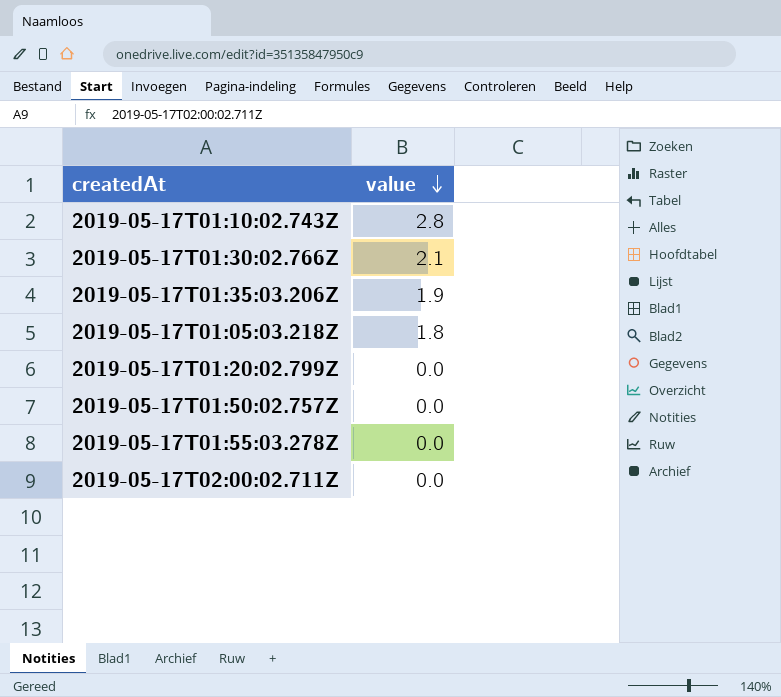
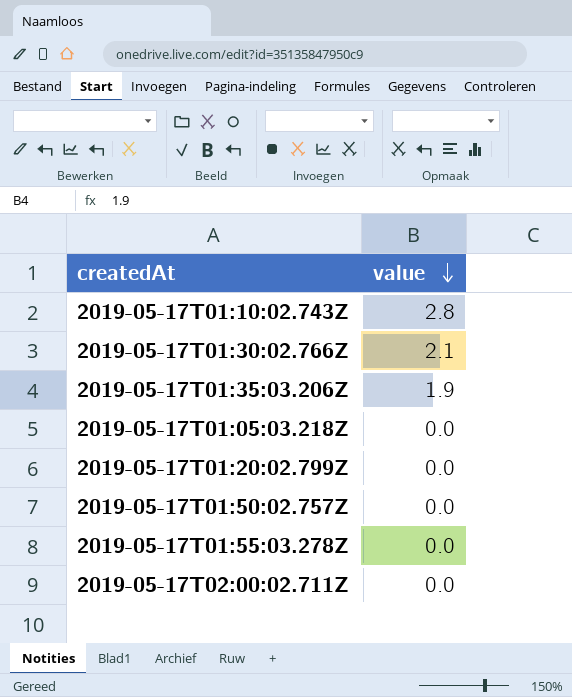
2019-05-17T01:05:03.218Z | value: 1.8 -> 0.0

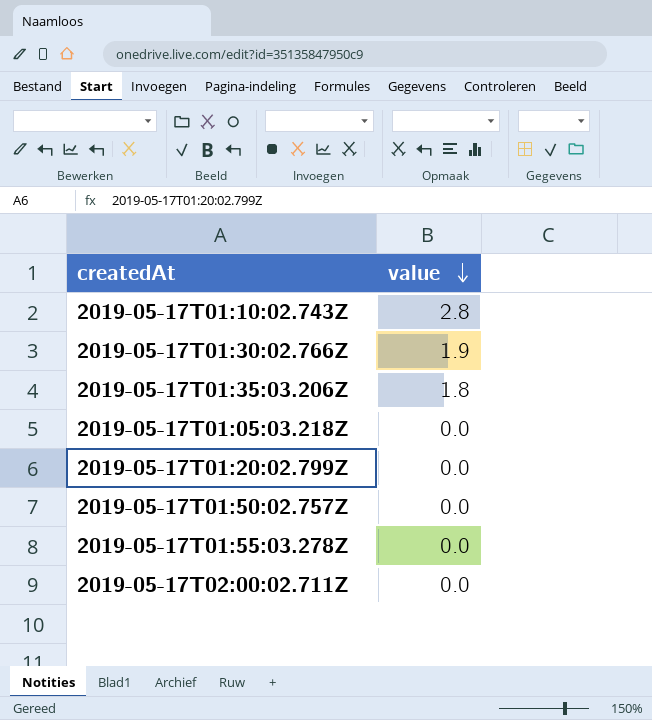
2019-05-17T01:30:02.766Z | value: 2.1 -> 1.9
2019-05-17T01:35:03.206Z | value: 1.9 -> 1.8

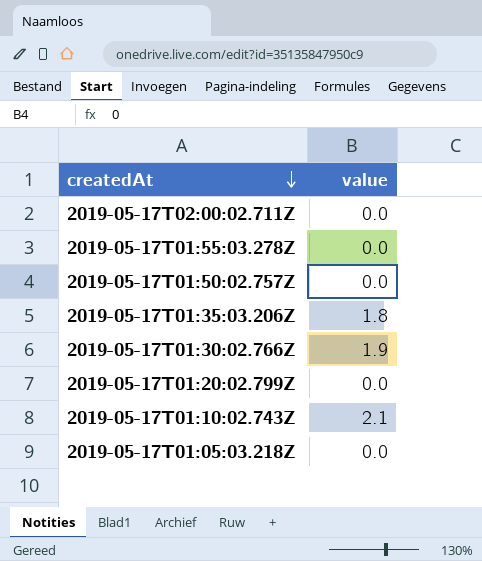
row order: value descending -> createdAt descending
2019-05-17T01:10:02.743Z | value: 2.8 -> 2.1

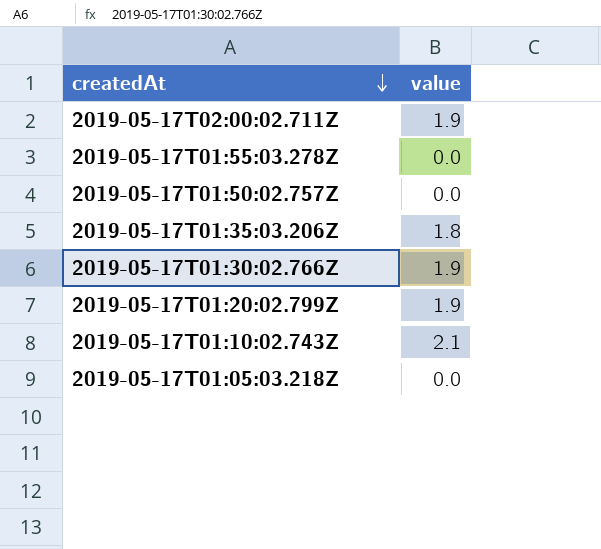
2019-05-17T02:00:02.711Z | value: 0.0 -> 1.9
2019-05-17T01:20:02.799Z | value: 0.0 -> 1.9

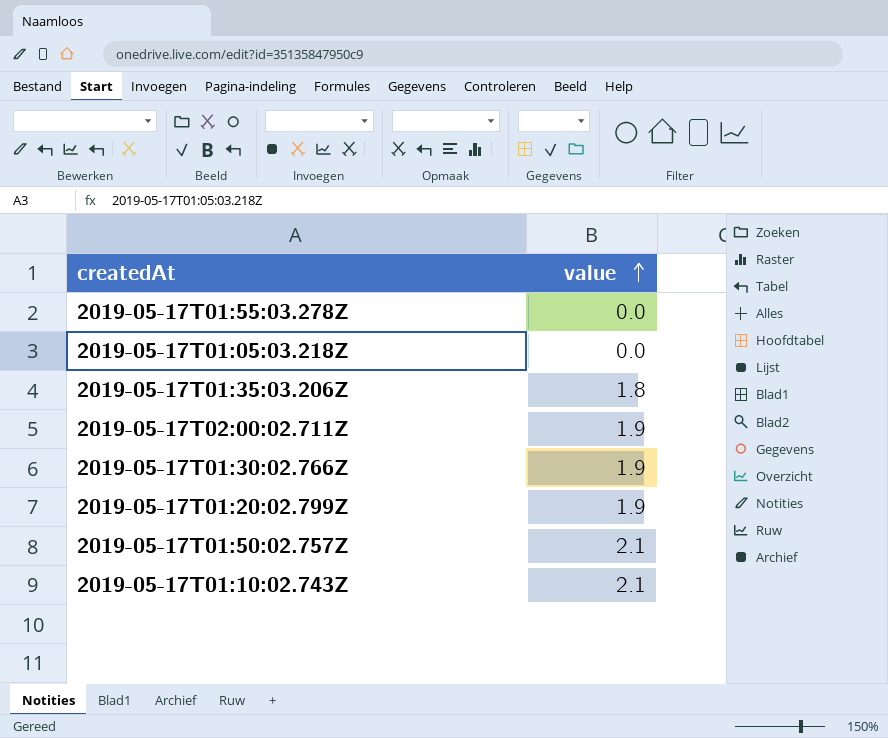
row order: createdAt descending -> value ascending
2019-05-17T01:50:02.757Z | value: 0.0 -> 2.1

